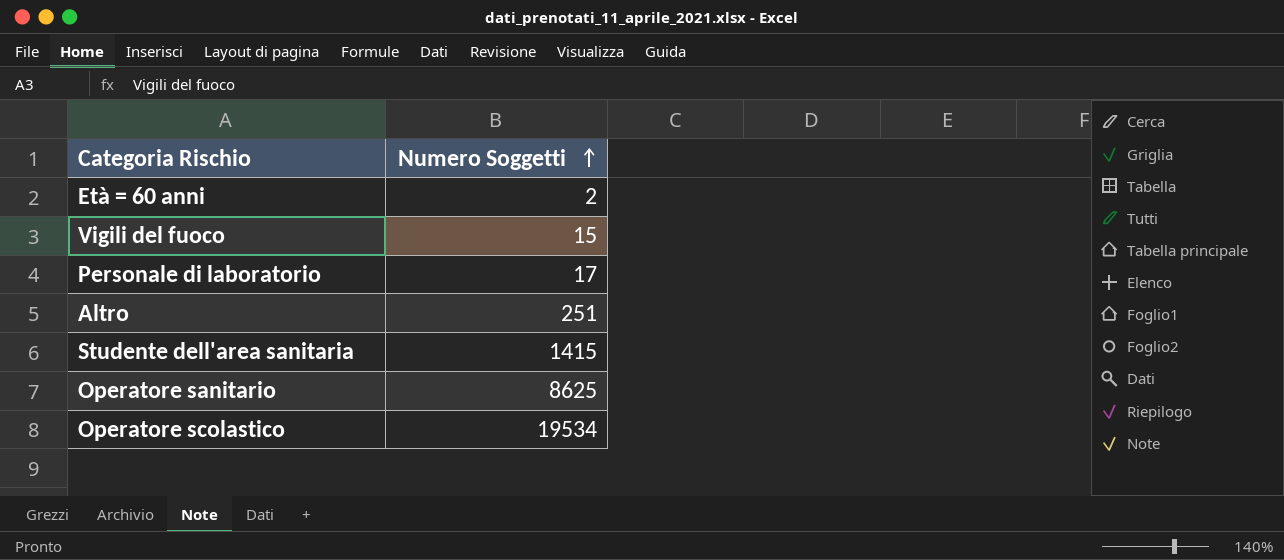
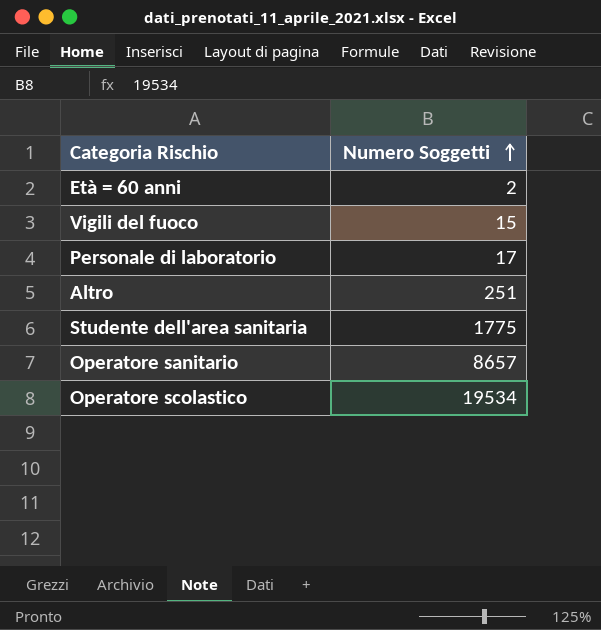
Studente dell'area sanitaria | Numero Soggetti: 1415 -> 1775
Operatore sanitario | Numero Soggetti: 8625 -> 8657

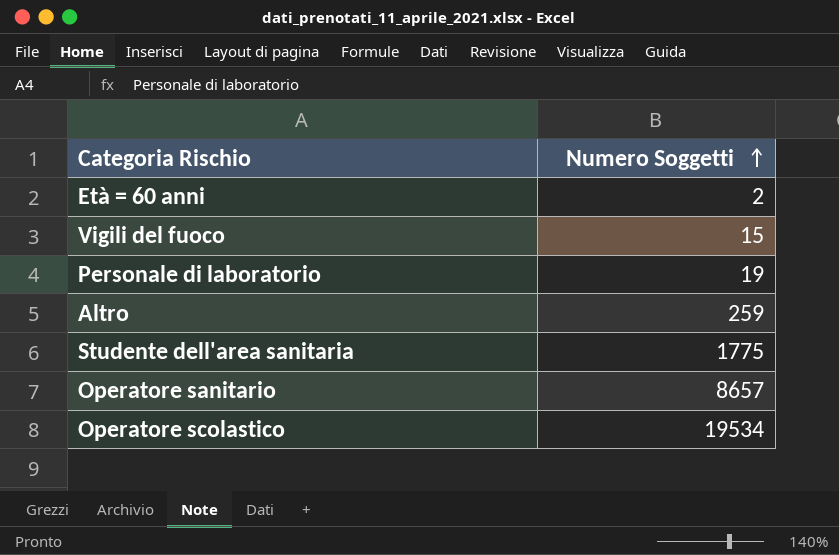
Personale di laboratorio | Numero Soggetti: 17 -> 19
Altro | Numero Soggetti: 251 -> 259

